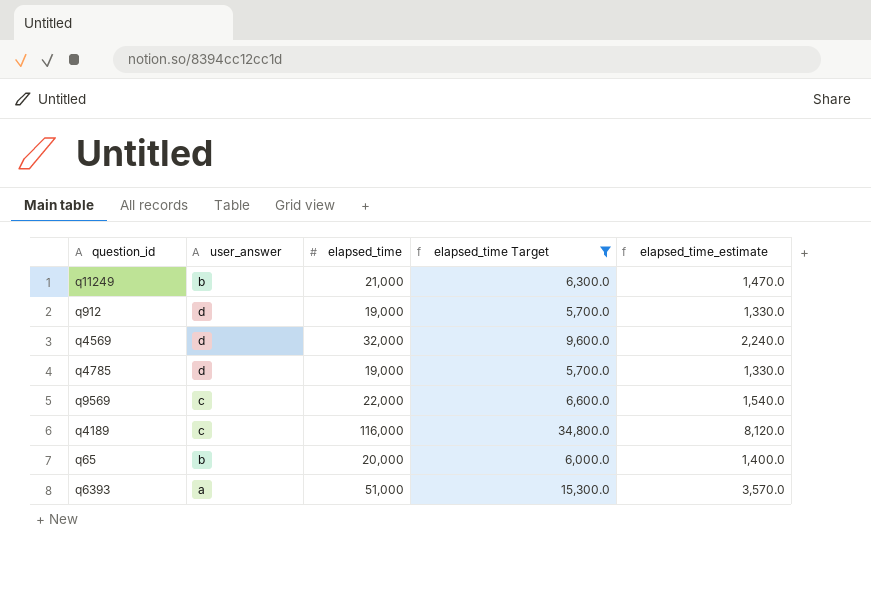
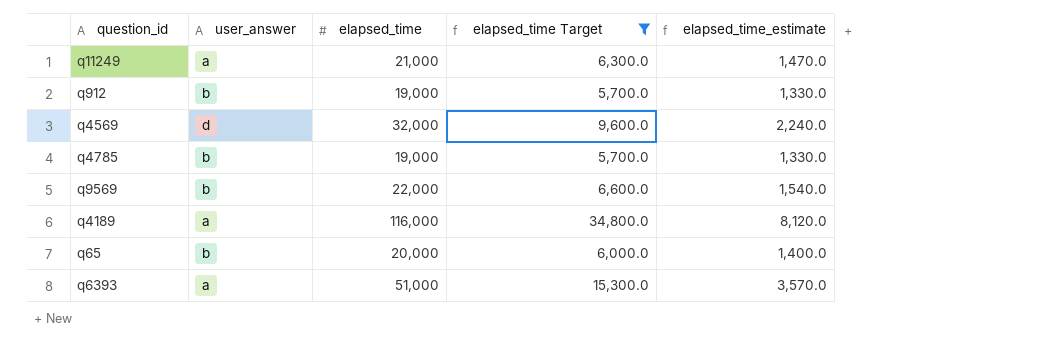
q11249 | user_answer: b -> a
q912 | user_answer: d -> b
q4785 | user_answer: d -> b
q9569 | user_answer: c -> b
q4189 | user_answer: c -> a

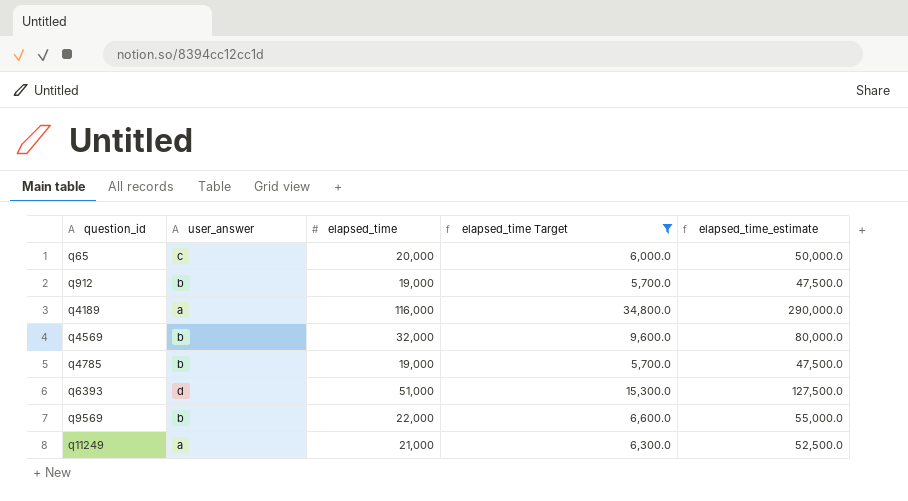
row order: none -> question_id ascending
column elapsed_time_estimate | formula: [elapsed_time] * 0.07 -> [elapsed_time] * 2.5
q65 | user_answer: b -> c
q4569 | user_answer: d -> b
q6393 | user_answer: a -> d

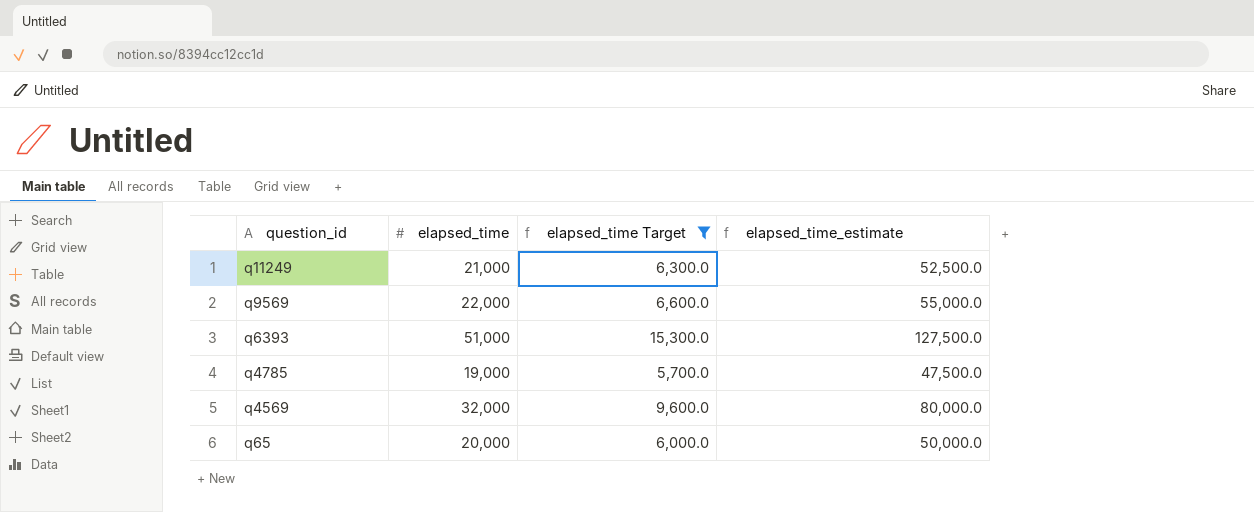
row order: question_id ascending -> question_id descending
column user_answer | position: 2 -> none
row q912: b | 19,000 | 5,700.0 | 47,500.0 -> none
row q4189: a | 116,000 | 34,800.0 | 290,000.0 -> none

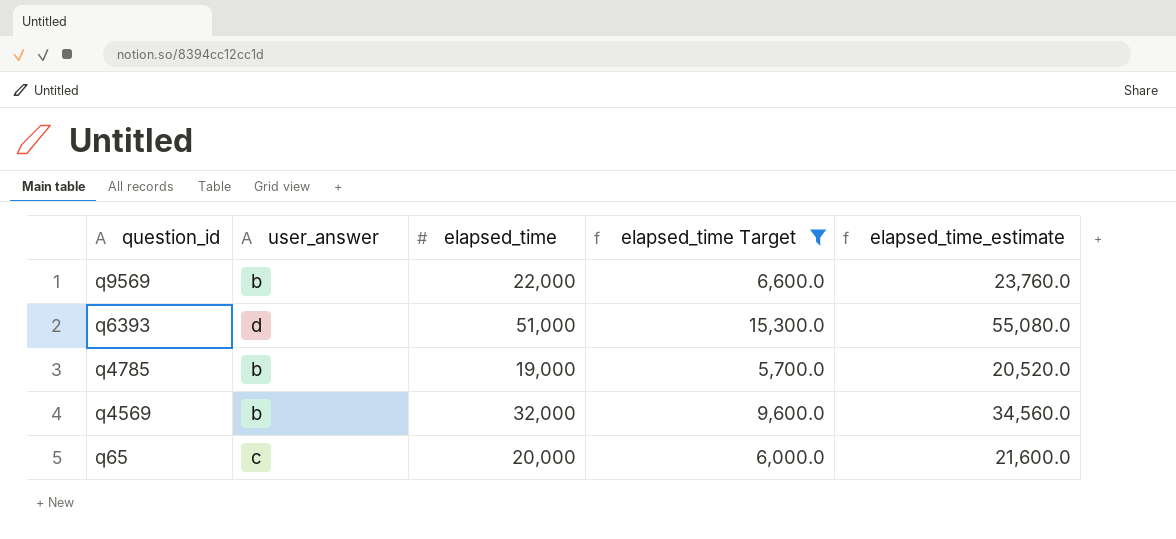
column user_answer | position: none -> 2
column elapsed_time_estimate | formula: [elapsed_time] * 2.5 -> [elapsed_time] * 1.08
row q11249: 21,000 | 6,300.0 | 52,500.0 -> none

